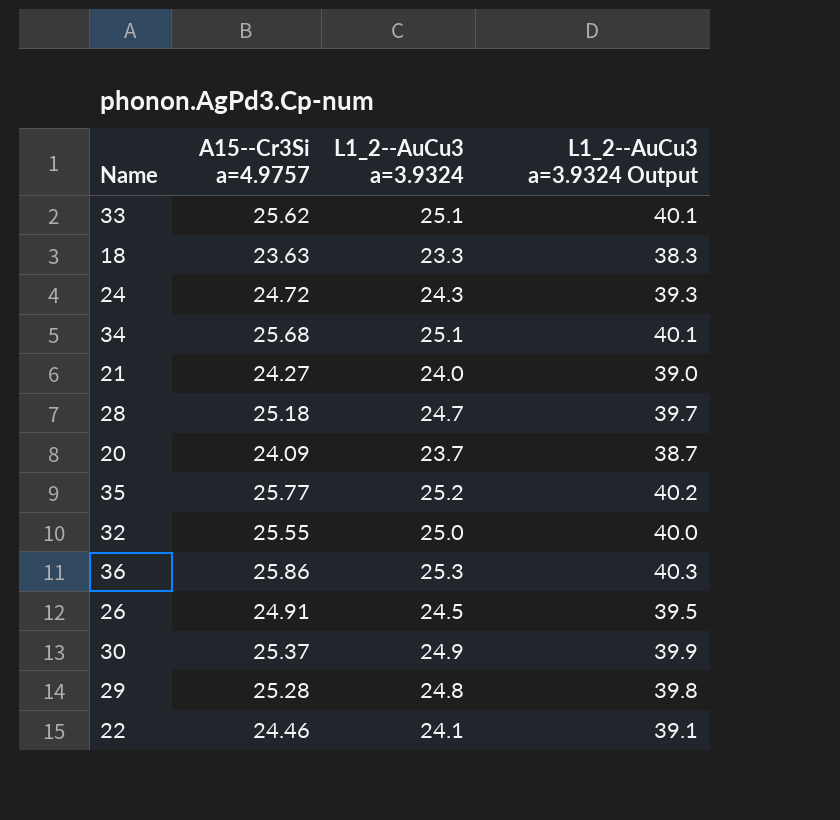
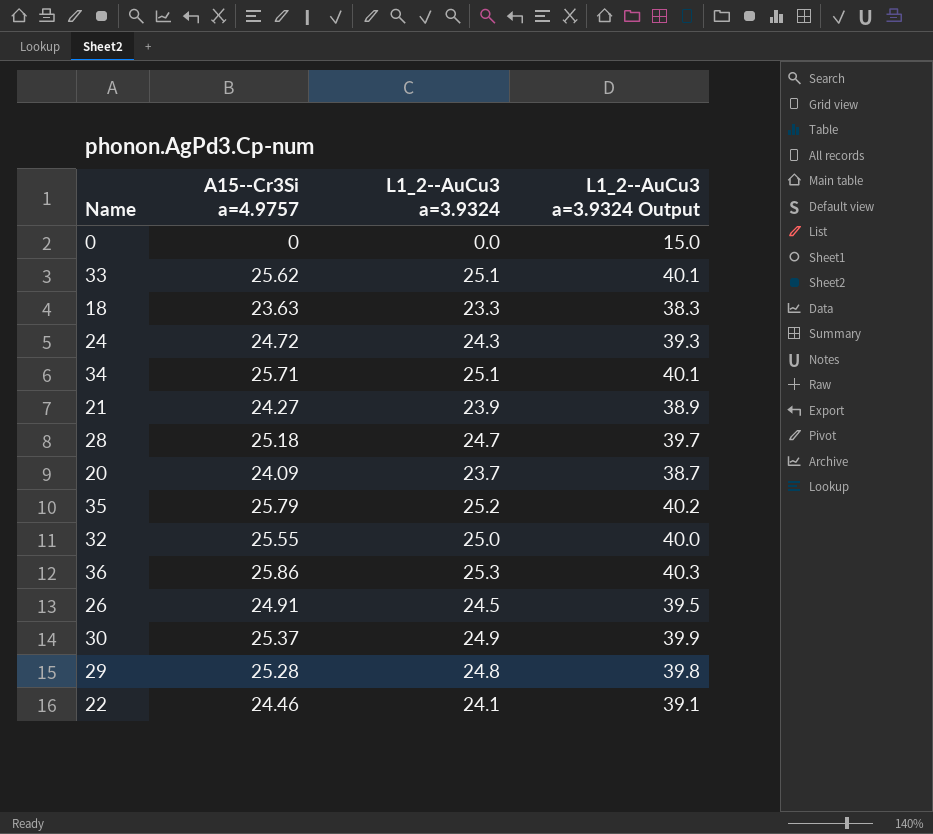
row 0: none -> 0 | 0.0 | 15.0
34 | A15--Cr3Si a=4.9757: 25.68 -> 25.71
21 | L1_2--AuCu3 a=3.9324: 24.0 -> 23.9
21 | L1_2--AuCu3 a=3.9324 Output: 39.0 -> 38.9
35 | A15--Cr3Si a=4.9757: 25.77 -> 25.79

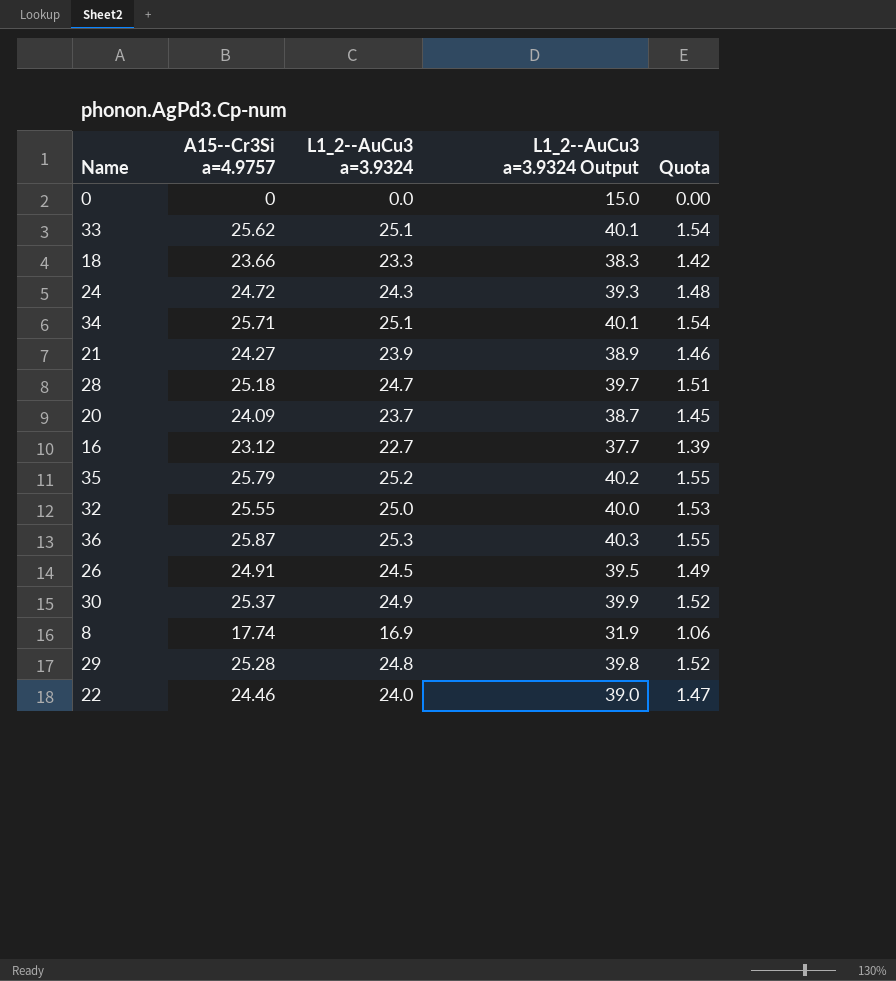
column Quota | formula: none -> [A15--Cr3Si a=4.9757] * 0.06
18 | A15--Cr3Si a=4.9757: 23.63 -> 23.66
row 16: none -> 23.12 | 22.7 | 37.7 | 1.39
36 | A15--Cr3Si a=4.9757: 25.86 -> 25.87
row 8: none -> 17.74 | 16.9 | 31.9 | 1.06
22 | L1_2--AuCu3 a=3.9324: 24.1 -> 24.0
22 | L1_2--AuCu3 a=3.9324 Output: 39.1 -> 39.0

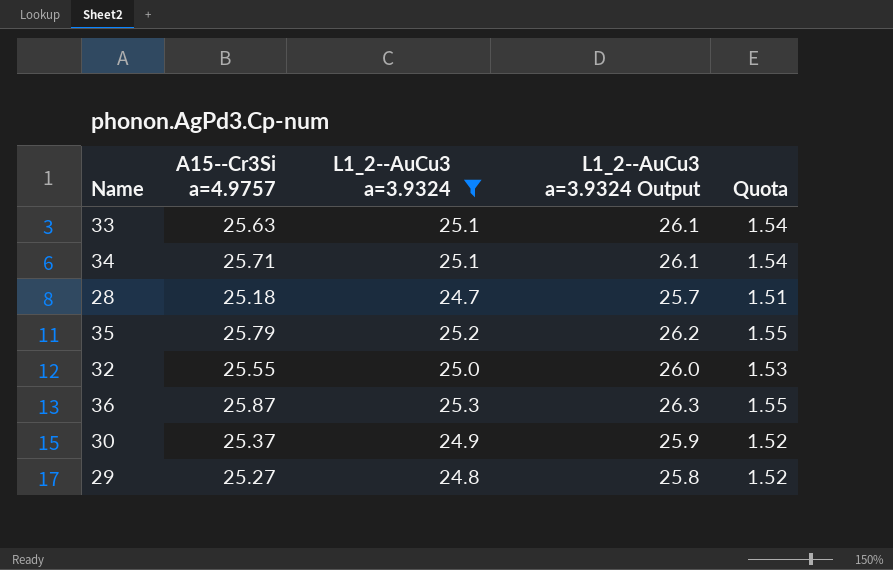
filter: none -> L1_2--AuCu3 a=3.9324 >= 24.7
column L1_2--AuCu3 a=3.9324 Output | formula: [L1_2--AuCu3 a=3.9324] + 15 -> [L1_2--AuCu3 a=3.9324] + 1
33 | A15--Cr3Si a=4.9757: 25.62 -> 25.63
29 | A15--Cr3Si a=4.9757: 25.28 -> 25.27

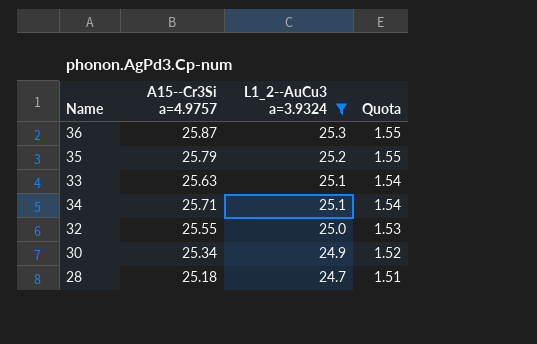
row order: none -> L1_2--AuCu3 a=3.9324 descending
column L1_2--AuCu3 a=3.9324 Output | formula: [L1_2--AuCu3 a=3.9324] + 1 -> none
row 29: 25.27 | 24.8 | 25.8 | 1.52 -> none
30 | A15--Cr3Si a=4.9757: 25.37 -> 25.34

